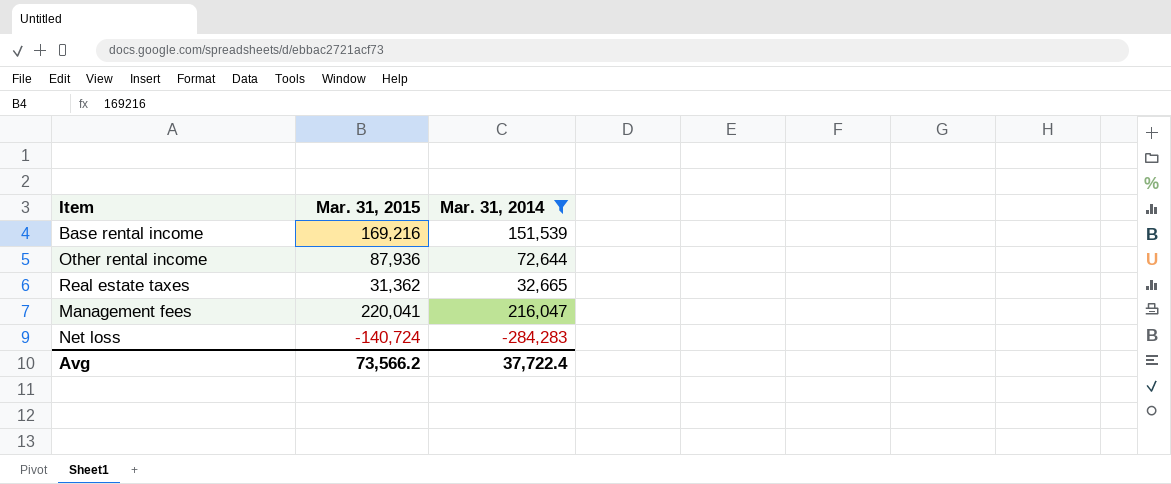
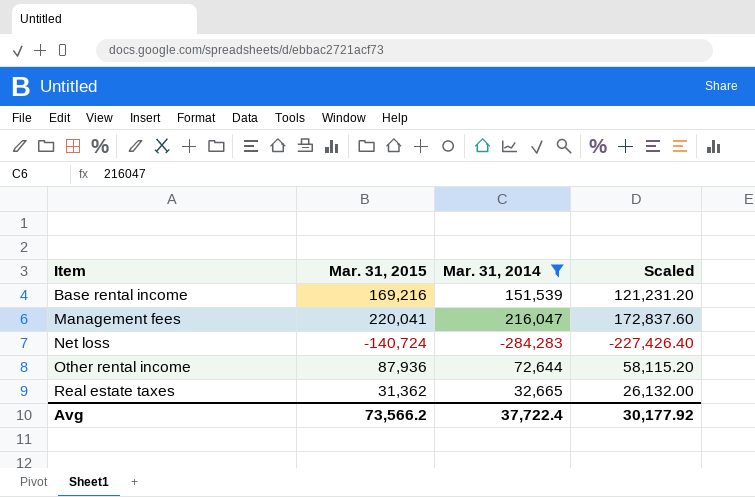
row order: none -> Item ascending
column Scaled | formula: none -> [Mar. 31, 2014] * 0.8

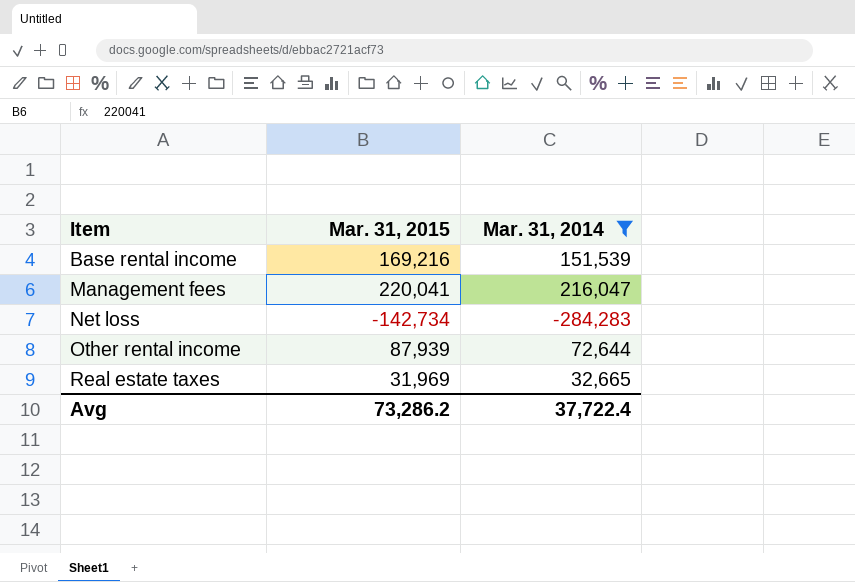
column Scaled | formula: [Mar. 31, 2014] * 0.8 -> none
Net loss | Mar. 31, 2015: -140,724 -> -142,734
Other rental income | Mar. 31, 2015: 87,936 -> 87,939
Real estate taxes | Mar. 31, 2015: 31,362 -> 31,969
Avg | Mar. 31, 2015: 73,566.2 -> 73,286.2

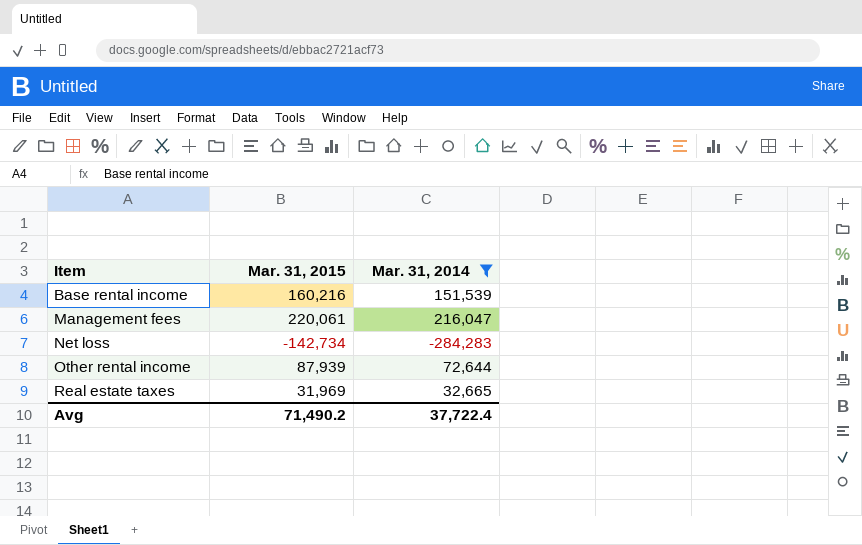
Base rental income | Mar. 31, 2015: 169,216 -> 160,216
Management fees | Mar. 31, 2015: 220,041 -> 220,061
Avg | Mar. 31, 2015: 73,286.2 -> 71,490.2

